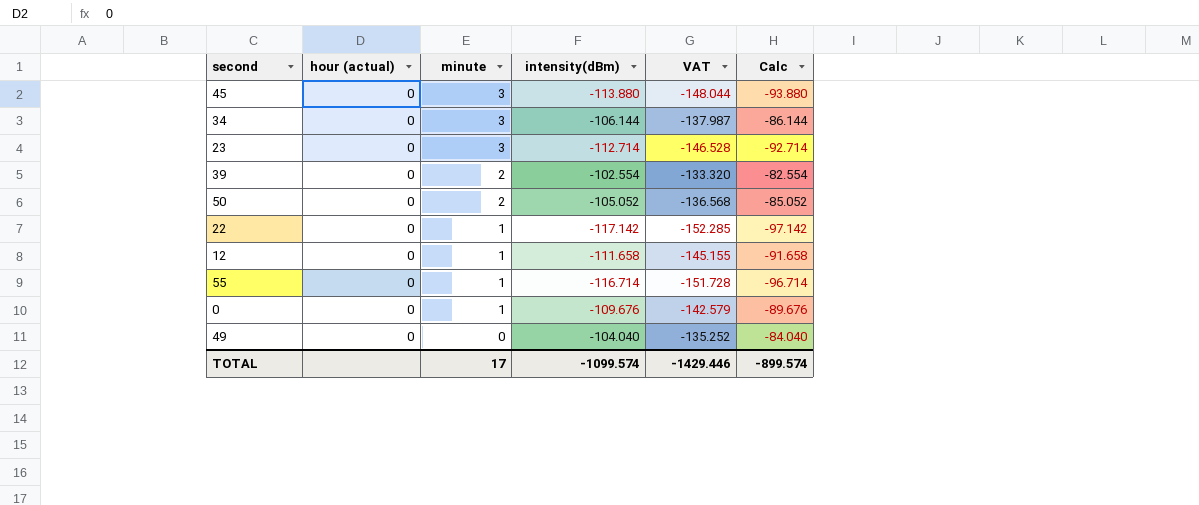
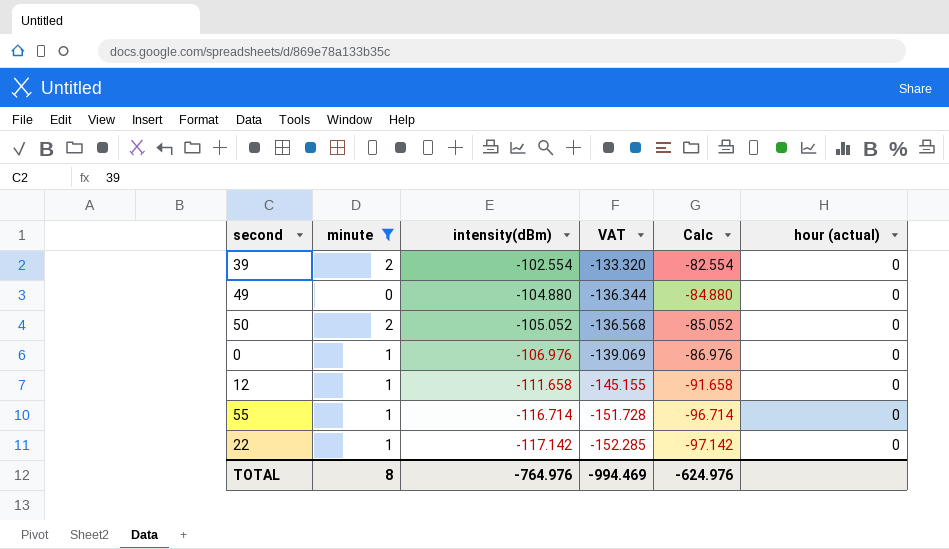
filter: none -> minute != 3
row order: minute descending -> intensity(dBm) descending
column hour (actual) | position: 2 -> 6
49 | intensity(dBm): -104.040 -> -104.880
49 | VAT: -135.252 -> -136.344
49 | Calc: -84.040 -> -84.880
0 | intensity(dBm): -109.676 -> -106.976
0 | VAT: -142.579 -> -139.069
0 | Calc: -89.676 -> -86.976
TOTAL | minute: 17 -> 8
TOTAL | intensity(dBm): -1099.574 -> -764.976
TOTAL | VAT: -1429.446 -> -994.469
TOTAL | Calc: -899.574 -> -624.976

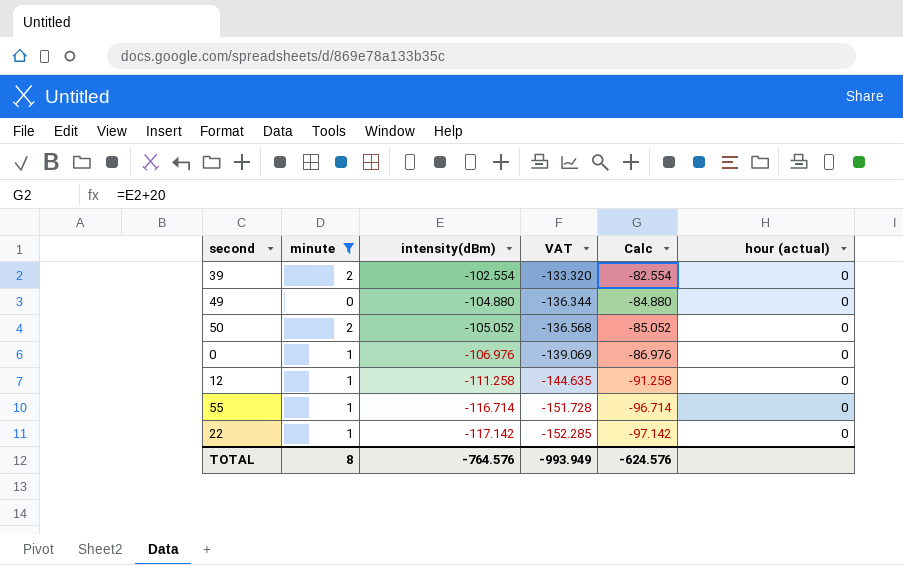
12 | intensity(dBm): -111.658 -> -111.258
12 | VAT: -145.155 -> -144.635
12 | Calc: -91.658 -> -91.258
TOTAL | intensity(dBm): -764.976 -> -764.576
TOTAL | VAT: -994.469 -> -993.949
TOTAL | Calc: -624.976 -> -624.576

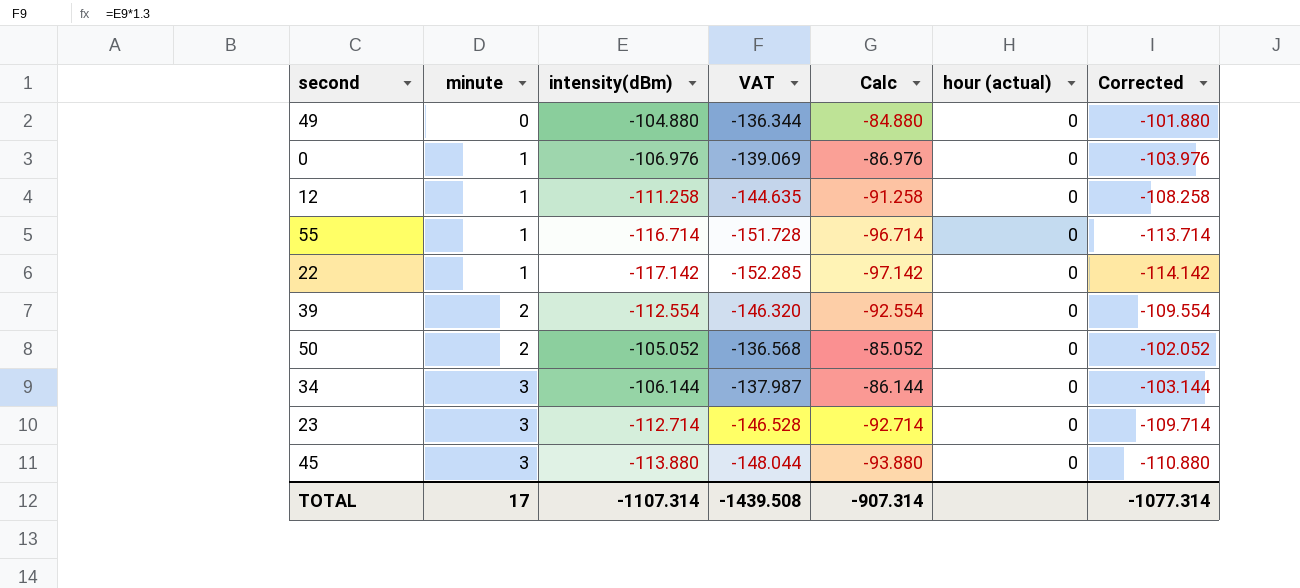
filter: minute != 3 -> none
row order: intensity(dBm) descending -> minute ascending
column Corrected | formula: none -> [intensity(dBm)] + 3
39 | intensity(dBm): -102.554 -> -112.554
39 | VAT: -133.320 -> -146.320
39 | Calc: -82.554 -> -92.554
TOTAL | minute: 8 -> 17
TOTAL | intensity(dBm): -764.576 -> -1107.314
TOTAL | VAT: -993.949 -> -1439.508
TOTAL | Calc: -624.576 -> -907.314

